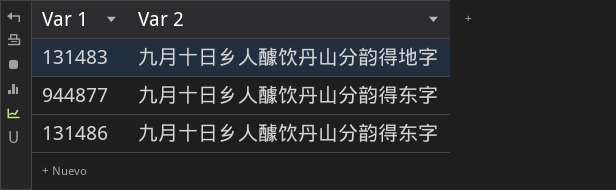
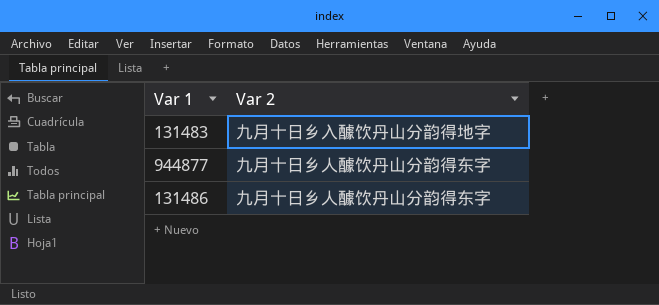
131483 | Var 2: 九月十日乡人醵饮丹山分韵得地字 -> 九月十日乡入醵饮丹山分韵得地字

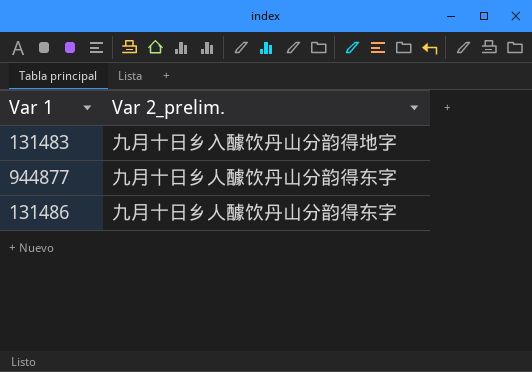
column name: Var 2 -> Var 2_prelim.

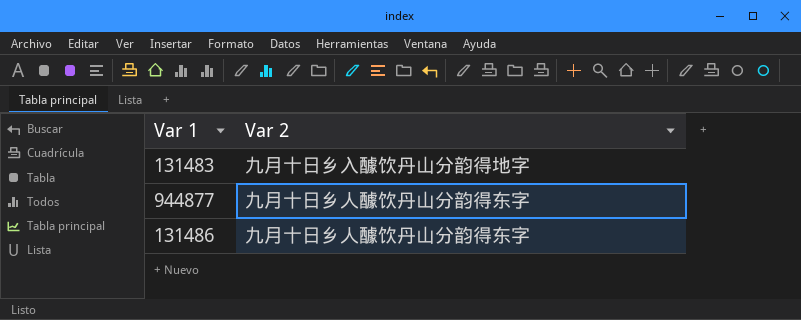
column name: Var 2_prelim. -> Var 2

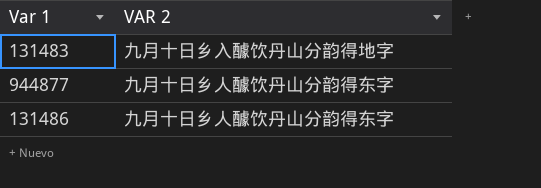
column name: Var 2 -> VAR 2

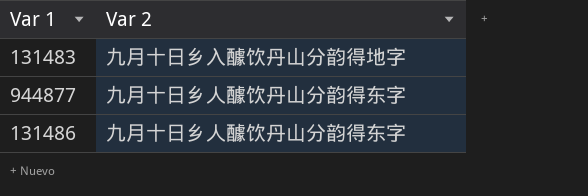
column name: VAR 2 -> Var 2

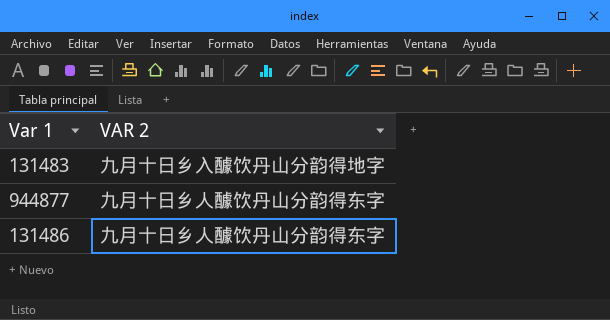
column name: Var 2 -> VAR 2

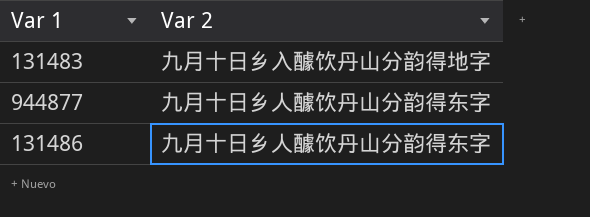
column name: VAR 2 -> Var 2

